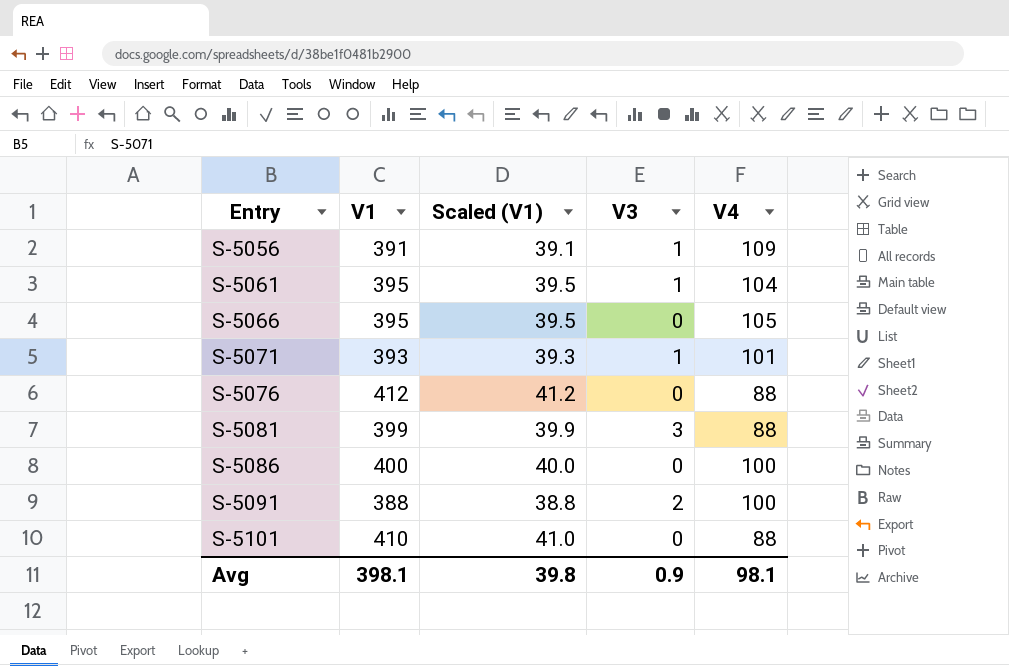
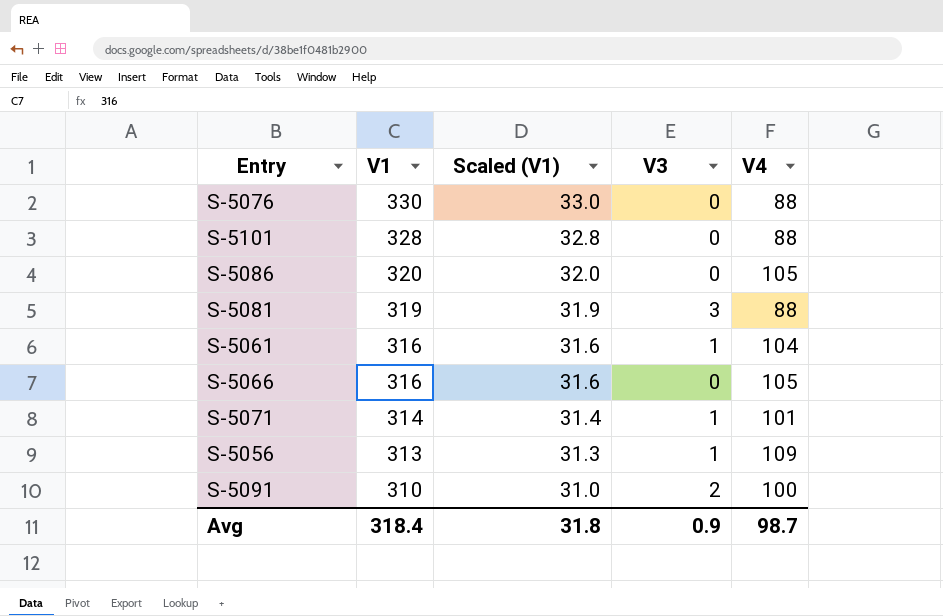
row order: Entry ascending -> V1 descending
S-5076 | V1: 412 -> 330
S-5076 | Scaled (V1): 41.2 -> 33.0
S-5101 | V1: 410 -> 328
S-5101 | Scaled (V1): 41.0 -> 32.8
S-5086 | V1: 400 -> 320
S-5086 | Scaled (V1): 40.0 -> 32.0
S-5086 | V4: 100 -> 105
S-5081 | V1: 399 -> 319
S-5081 | Scaled (V1): 39.9 -> 31.9
S-5061 | V1: 395 -> 316
S-5061 | Scaled (V1): 39.5 -> 31.6
S-5066 | V1: 395 -> 316
S-5066 | Scaled (V1): 39.5 -> 31.6
S-5071 | V1: 393 -> 314
S-5071 | Scaled (V1): 39.3 -> 31.4
S-5056 | V1: 391 -> 313
S-5056 | Scaled (V1): 39.1 -> 31.3
S-5091 | V1: 388 -> 310
S-5091 | Scaled (V1): 38.8 -> 31.0
Avg | V1: 398.1 -> 318.4
Avg | Scaled (V1): 39.8 -> 31.8
Avg | V4: 98.1 -> 98.7

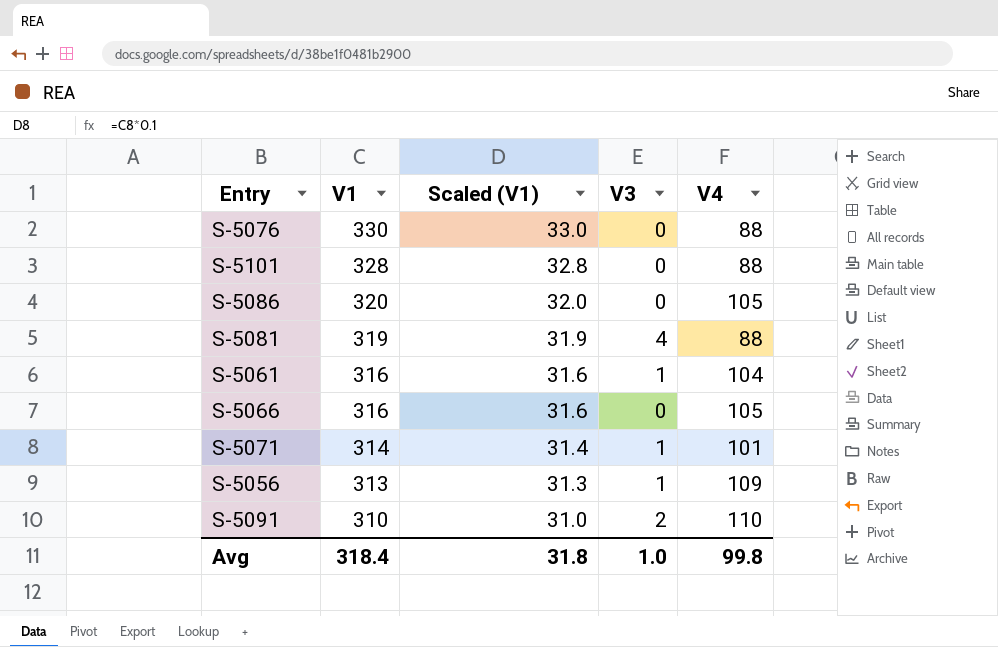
S-5081 | V3: 3 -> 4
S-5091 | V4: 100 -> 110
Avg | V3: 0.9 -> 1.0
Avg | V4: 98.7 -> 99.8

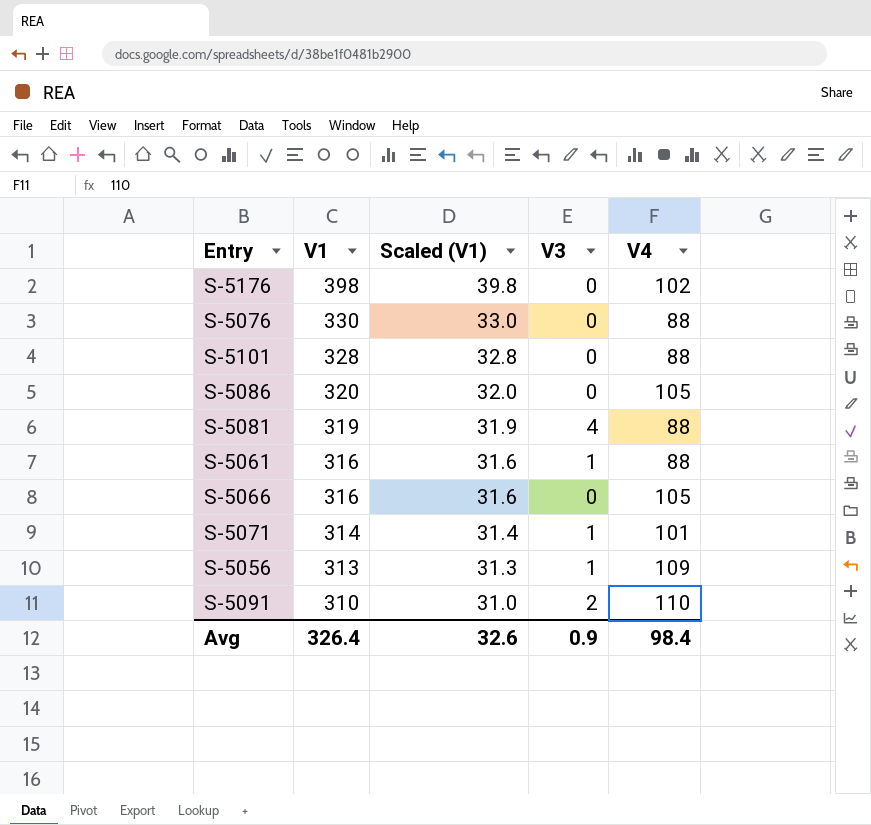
row S-5176: none -> 398 | 39.8 | 0 | 102
S-5061 | V4: 104 -> 88
Avg | V1: 318.4 -> 326.4
Avg | Scaled (V1): 31.8 -> 32.6
Avg | V3: 1.0 -> 0.9
Avg | V4: 99.8 -> 98.4

